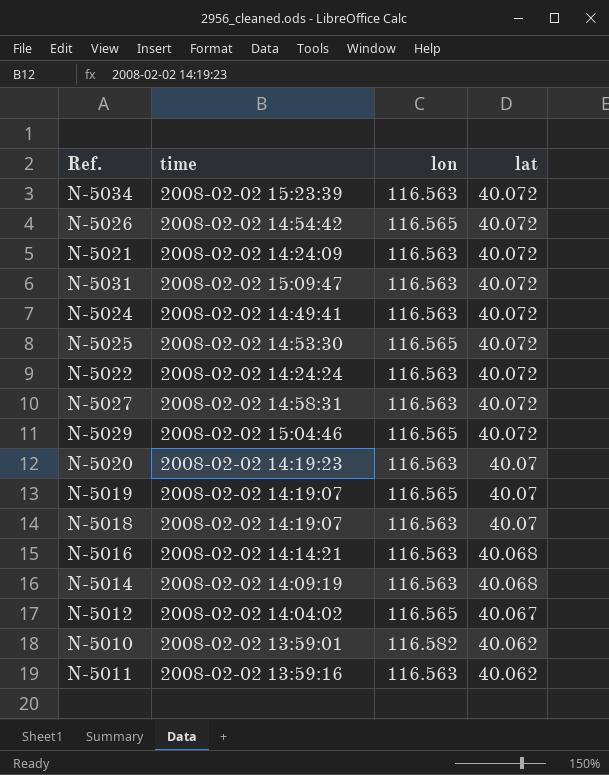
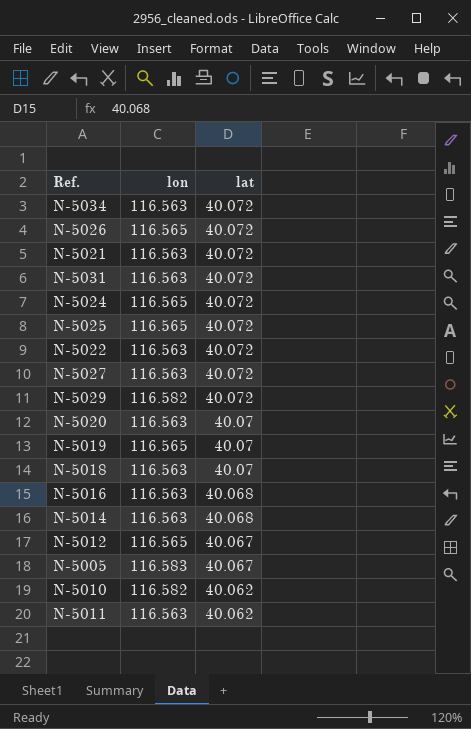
column time | position: 2 -> none
N-5024 | lon: 116.563 -> 116.565
N-5029 | lon: 116.565 -> 116.582
row N-5005: none -> 116.583 | 40.067

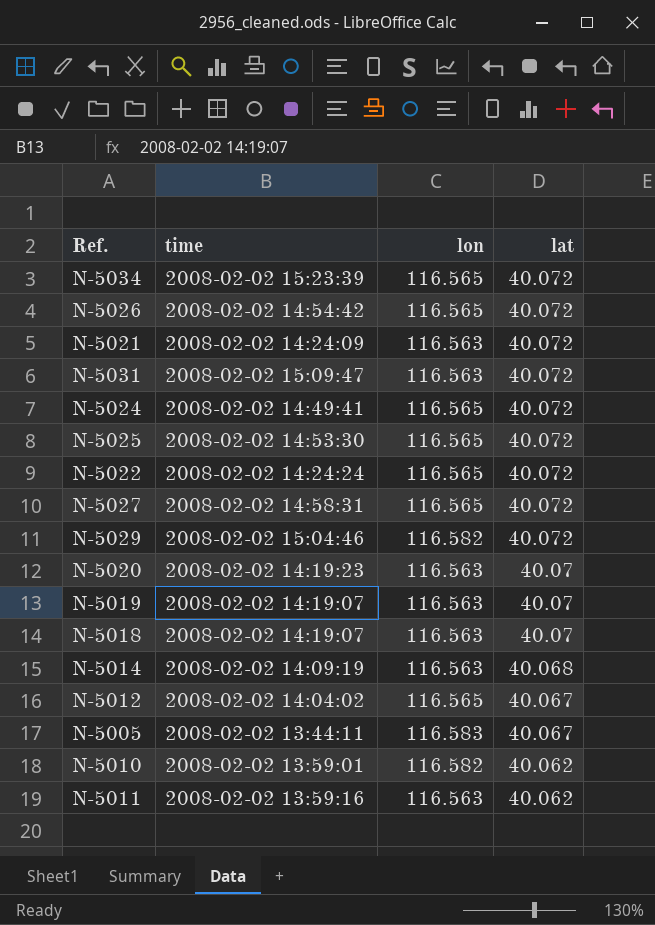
column time | position: none -> 2
row N-5016: 116.563 | 40.068 -> none
N-5034 | lon: 116.563 -> 116.565
N-5022 | lon: 116.563 -> 116.565
N-5027 | lon: 116.563 -> 116.565
N-5019 | lon: 116.565 -> 116.563

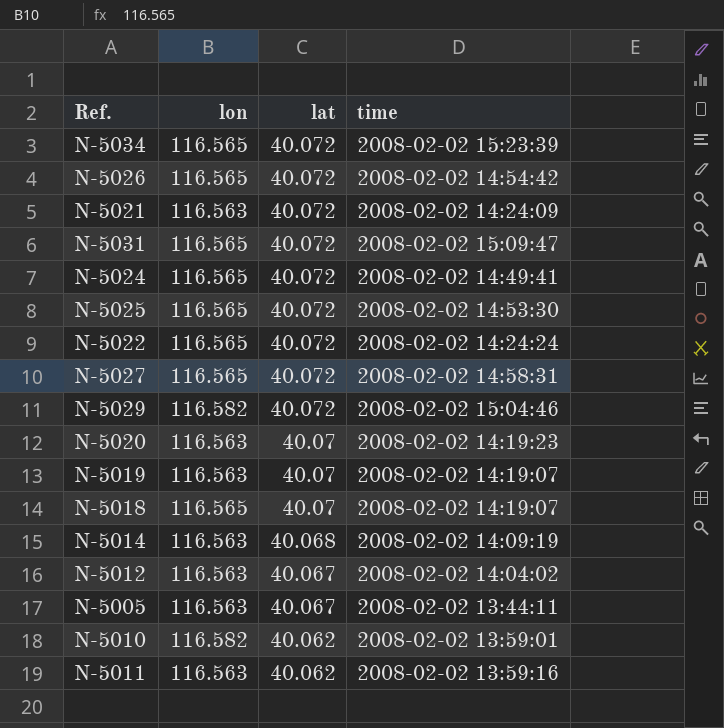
column time | position: 2 -> 4
N-5031 | lon: 116.563 -> 116.565
N-5018 | lon: 116.563 -> 116.565
N-5012 | lon: 116.565 -> 116.563
N-5005 | lon: 116.583 -> 116.563

